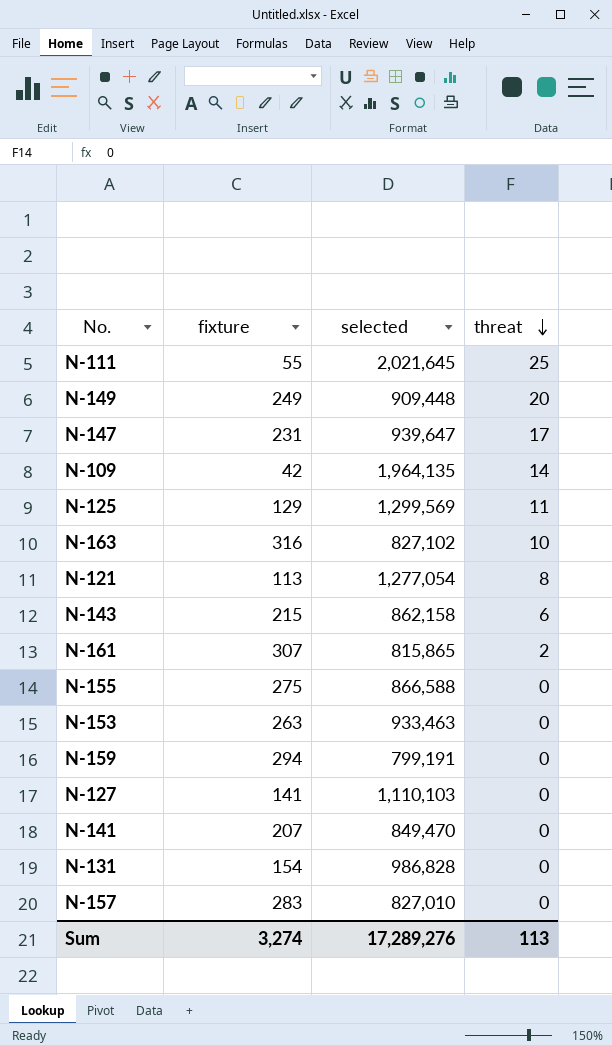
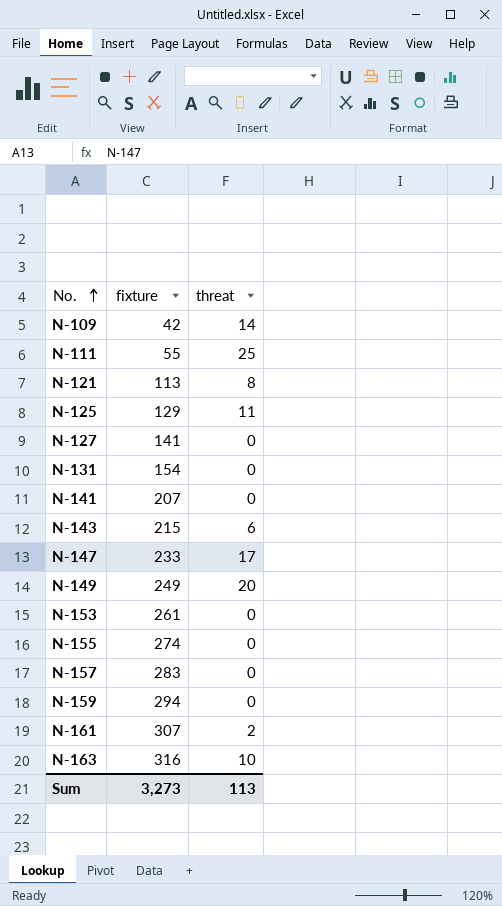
row order: threat descending -> No. ascending
column selected | position: 3 -> none
N-147 | fixture: 231 -> 233
N-153 | fixture: 263 -> 261
N-155 | fixture: 275 -> 274
Sum | fixture: 3,274 -> 3,273

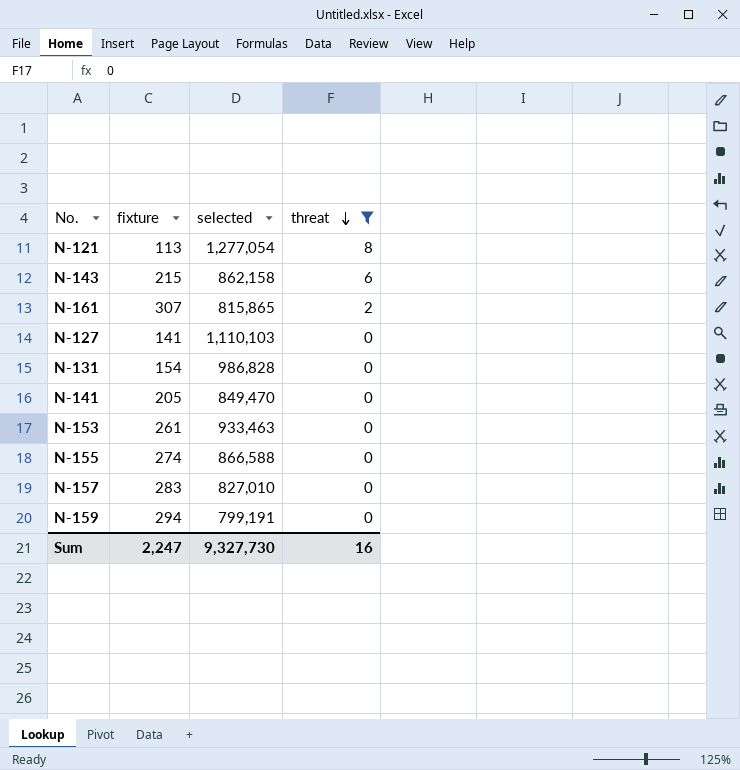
filter: none -> threat <= 8
row order: No. ascending -> threat descending
column selected | position: none -> 3
N-141 | fixture: 207 -> 205
Sum | fixture: 3,273 -> 2,247
Sum | threat: 113 -> 16

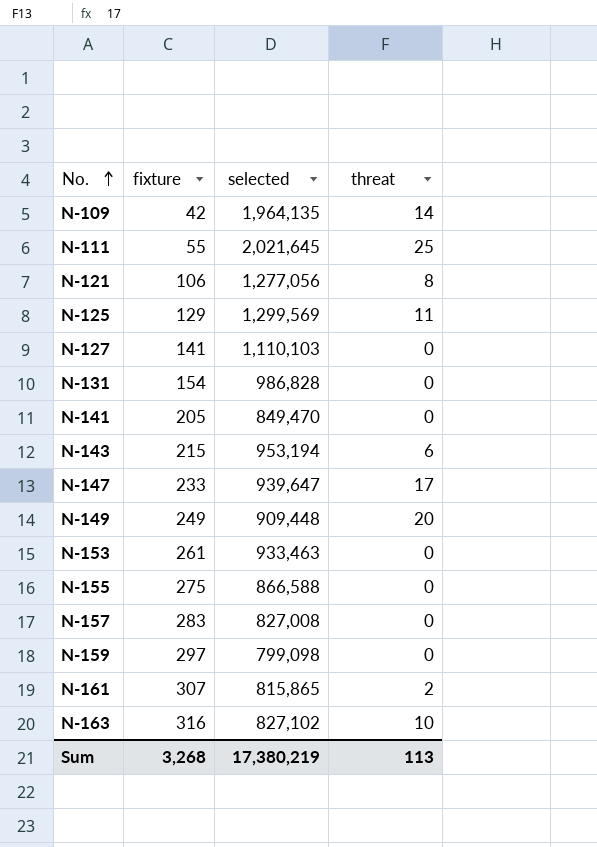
filter: threat <= 8 -> none
row order: threat descending -> No. ascending
N-121 | fixture: 113 -> 106
N-121 | selected: 1,277,054 -> 1,277,056
N-143 | selected: 862,158 -> 953,194
N-155 | fixture: 274 -> 275
N-157 | selected: 827,010 -> 827,008
N-159 | fixture: 294 -> 297
N-159 | selected: 799,191 -> 799,098
Sum | fixture: 2,247 -> 3,268
Sum | selected: 9,327,730 -> 17,380,219
Sum | threat: 16 -> 113

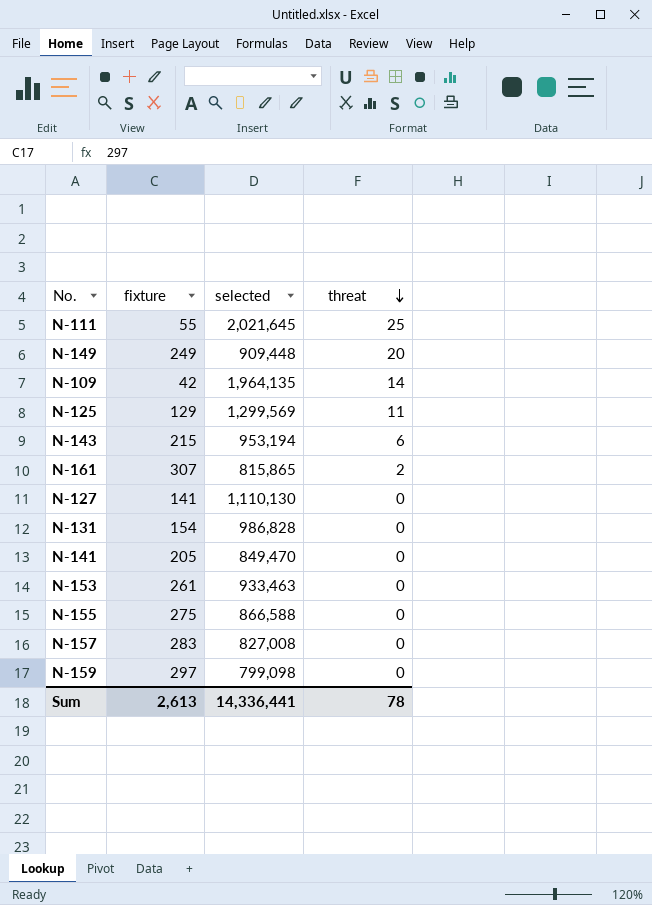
row order: No. ascending -> threat descending
row N-121: 106 | 1,277,056 | 8 -> none
row N-147: 233 | 939,647 | 17 -> none
row N-163: 316 | 827,102 | 10 -> none
N-127 | selected: 1,110,103 -> 1,110,130
Sum | fixture: 3,268 -> 2,613
Sum | selected: 17,380,219 -> 14,336,441
Sum | threat: 113 -> 78

